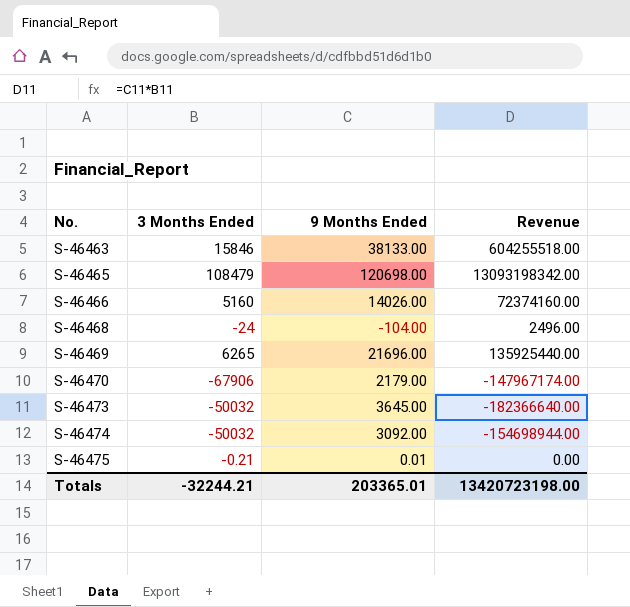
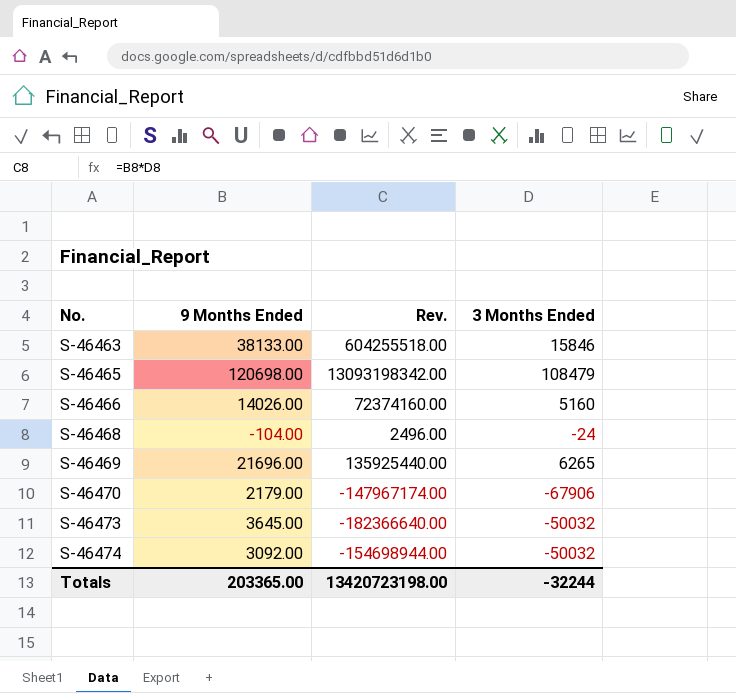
column name: Revenue -> Rev.
column 3 Months Ended | position: 2 -> 4
row S-46475: -0.21 | 0.01 | 0.00 -> none
Totals | 9 Months Ended: 203365.01 -> 203365.00
Totals | 3 Months Ended: -32244.21 -> -32244

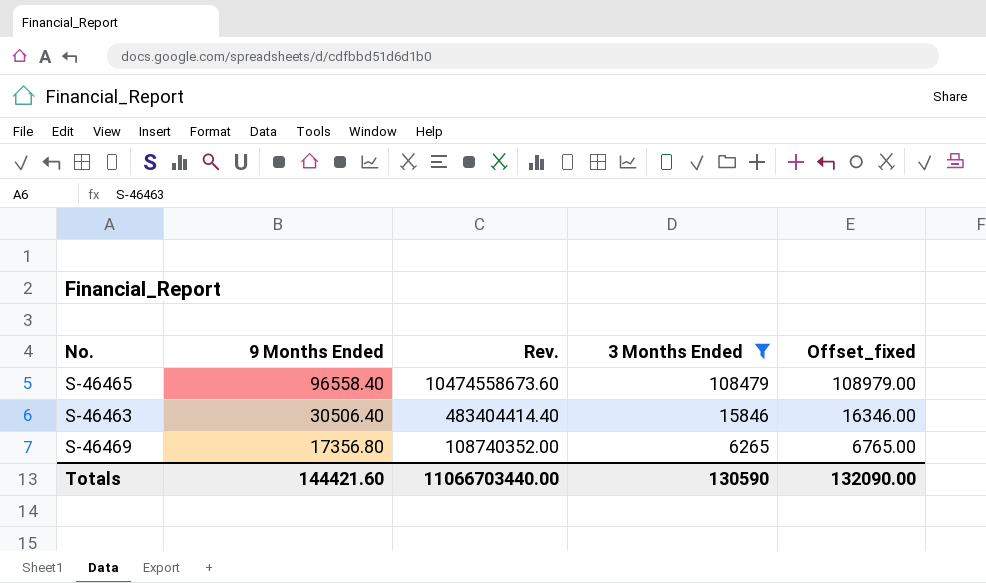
filter: none -> 3 Months Ended >= 6265
row order: No. ascending -> 9 Months Ended descending
column Offset_fixed | formula: none -> [3 Months Ended] + 500
S-46465 | 9 Months Ended: 120698.00 -> 96558.40
S-46465 | Rev.: 13093198342.00 -> 10474558673.60
S-46463 | 9 Months Ended: 38133.00 -> 30506.40
S-46463 | Rev.: 604255518.00 -> 483404414.40
S-46469 | 9 Months Ended: 21696.00 -> 17356.80
S-46469 | Rev.: 135925440.00 -> 108740352.00
Totals | 9 Months Ended: 203365.00 -> 144421.60
Totals | Rev.: 13420723198.00 -> 11066703440.00
Totals | 3 Months Ended: -32244 -> 130590

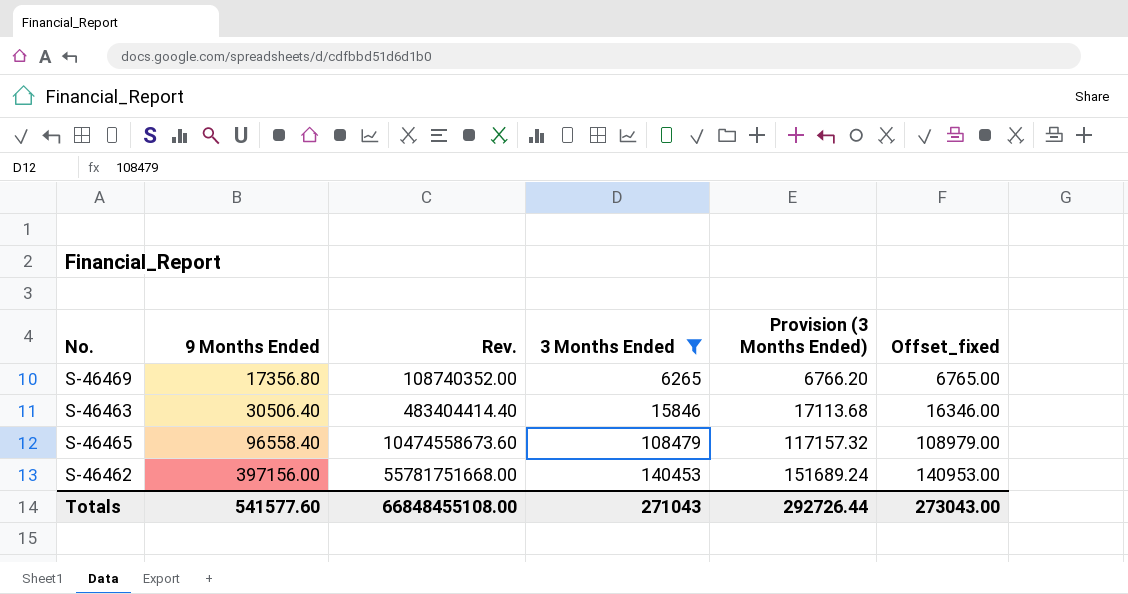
row order: 9 Months Ended descending -> 9 Months Ended ascending
column Provision (3 Months Ended) | formula: none -> [3 Months Ended] * 1.08
row S-46462: none -> 397156.00 | 55781751668.00 | 140453 | 151689.24 | 140953.00
Totals | 9 Months Ended: 144421.60 -> 541577.60
Totals | Rev.: 11066703440.00 -> 66848455108.00
Totals | 3 Months Ended: 130590 -> 271043
Totals | Offset_fixed: 132090.00 -> 273043.00

